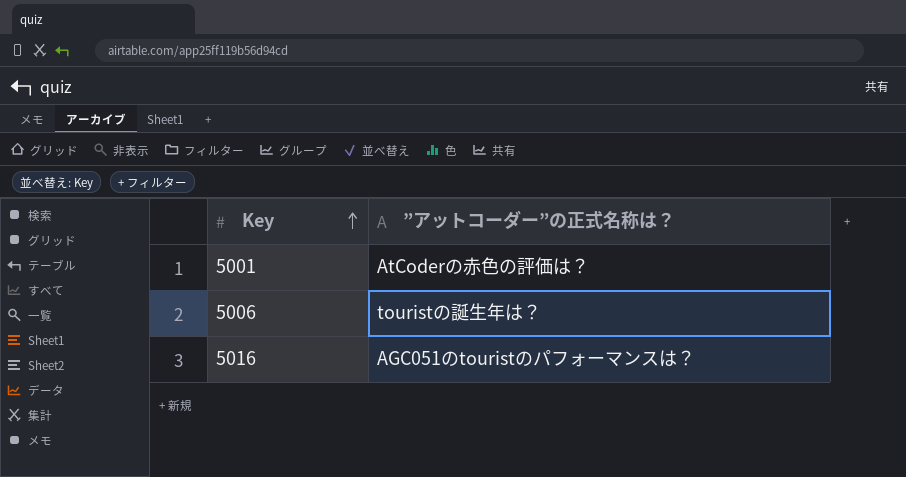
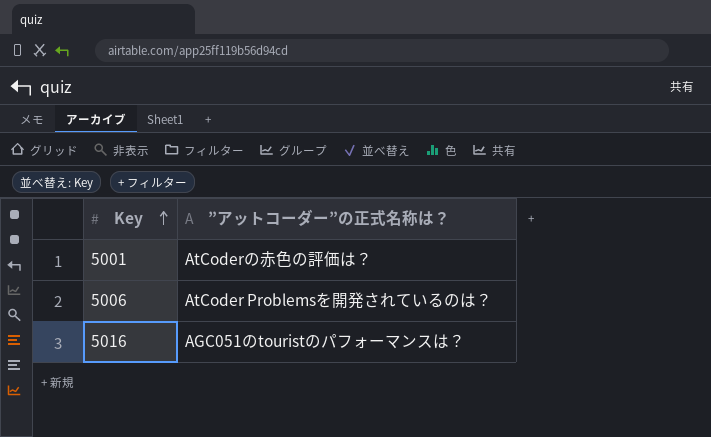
5006 | ”アットコーダー”の正式名称は？: touristの誕生年は？ -> AtCoder Problemsを開発されているのは？

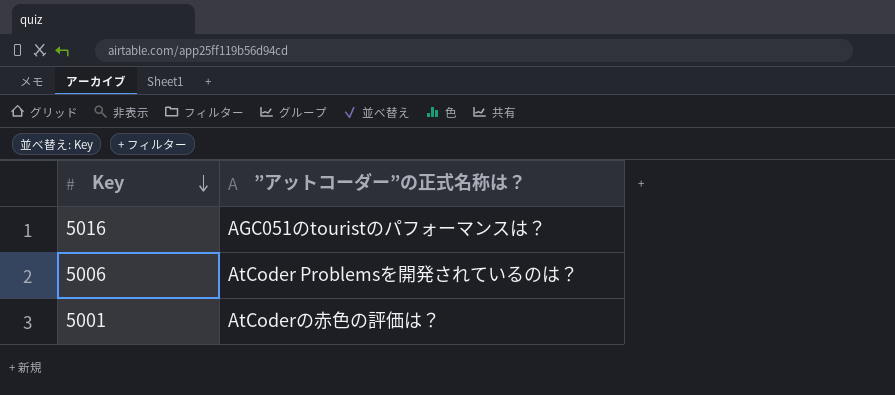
row order: Key ascending -> Key descending

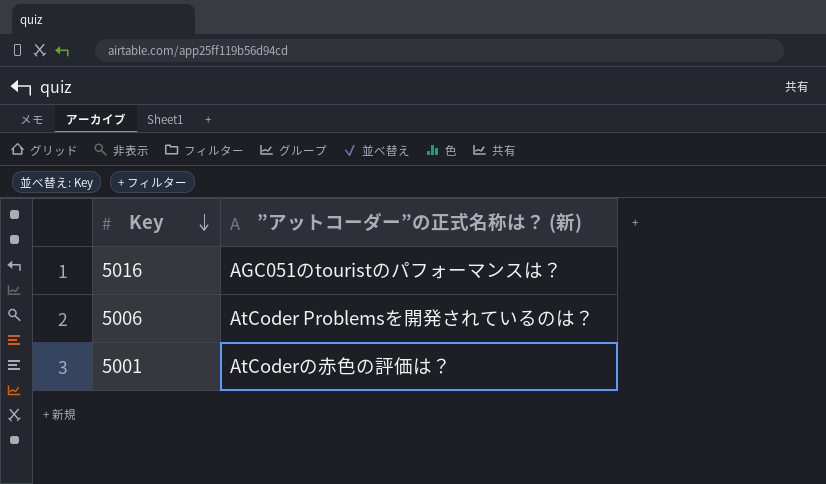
column name: ”アットコーダー”の正式名称は？ -> ”アットコーダー”の正式名称は？ (新)

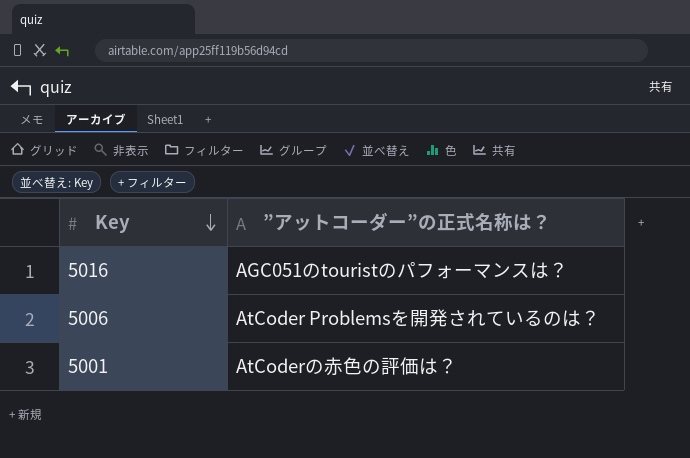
column name: ”アットコーダー”の正式名称は？ (新) -> ”アットコーダー”の正式名称は？

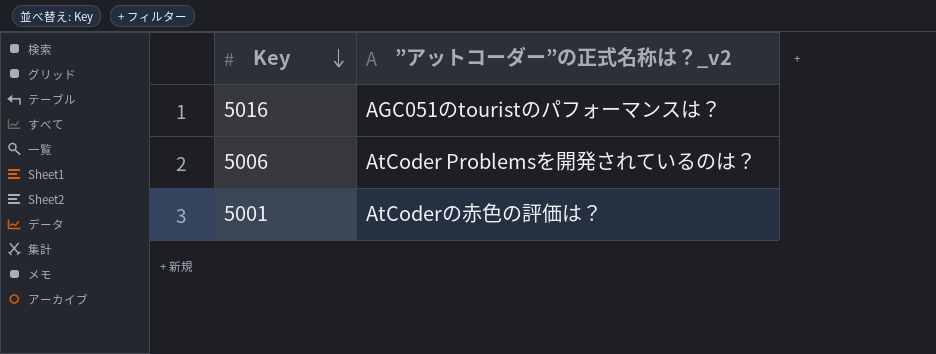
column name: ”アットコーダー”の正式名称は？ -> ”アットコーダー”の正式名称は？_v2

